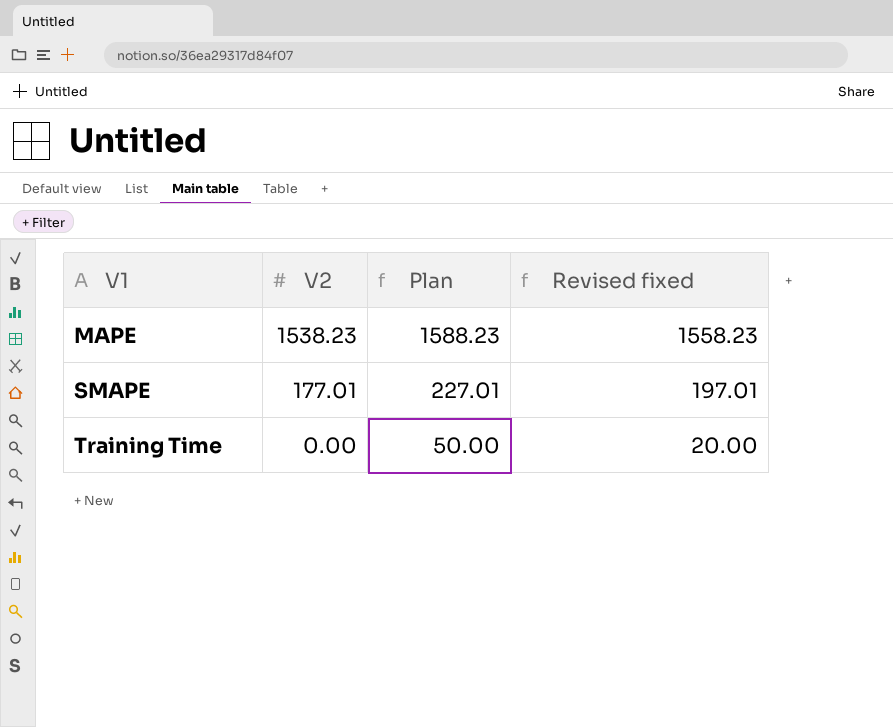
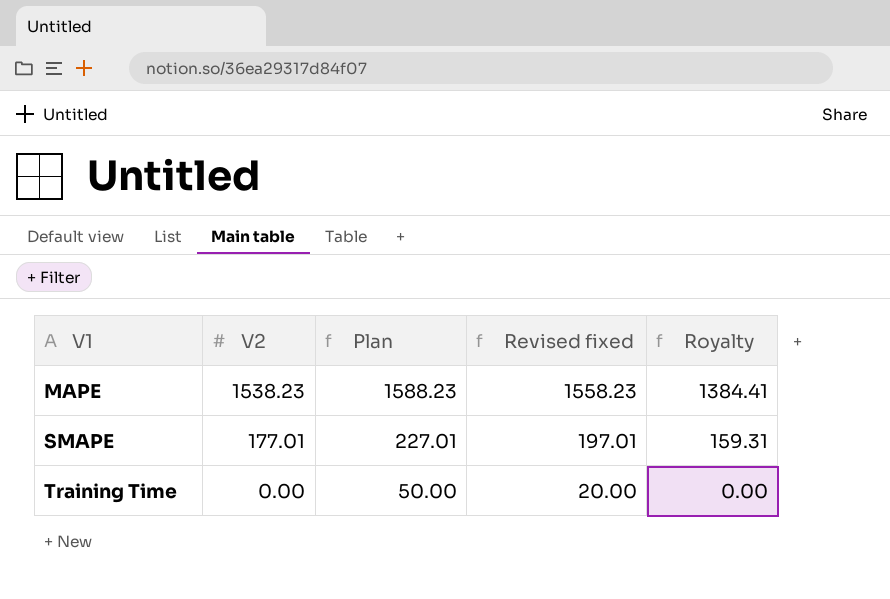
column Royalty | formula: none -> [V2] * 0.9

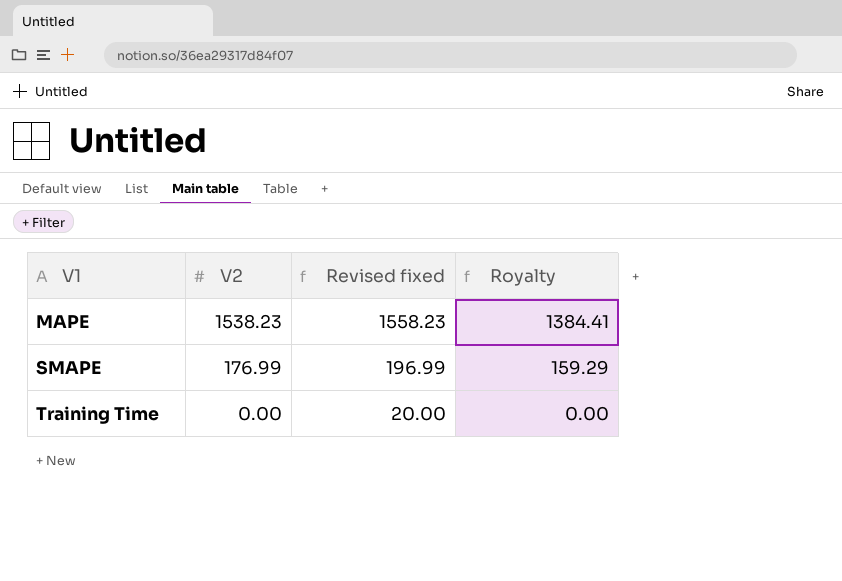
column Plan | formula: [V2] + 50 -> none
SMAPE | V2: 177.01 -> 176.99
SMAPE | Revised fixed: 197.01 -> 196.99
SMAPE | Royalty: 159.31 -> 159.29

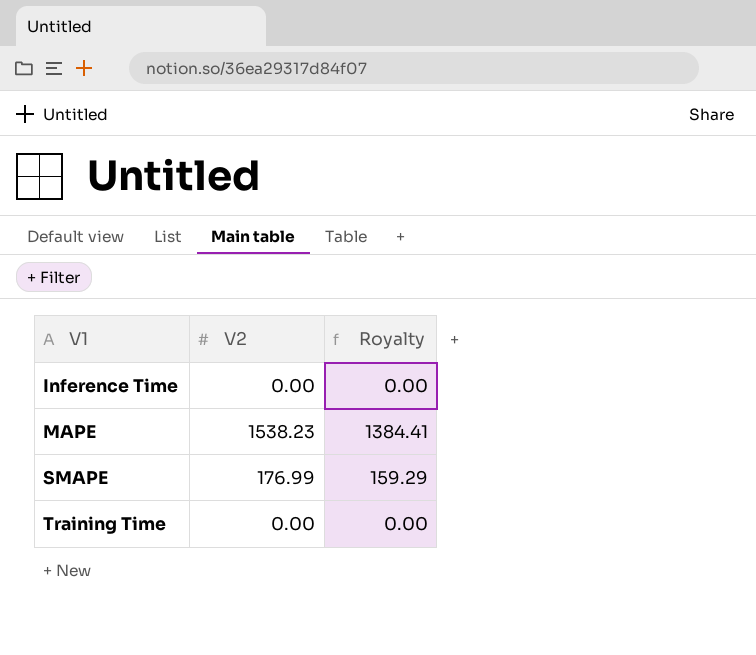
column Revised fixed | formula: [V2] + 20 -> none
row Inference Time: none -> 0.00 | 0.00

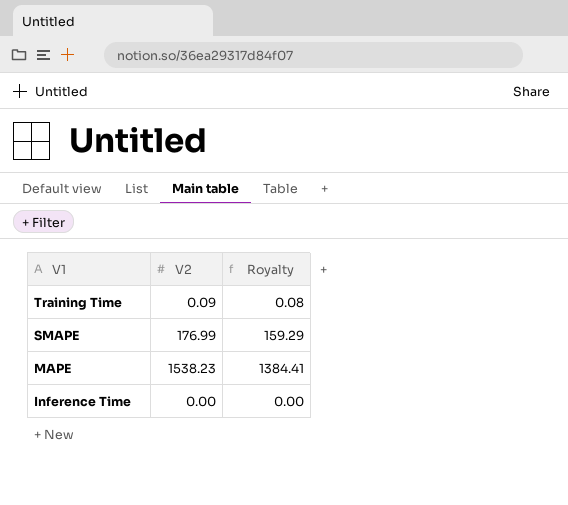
row order: V1 ascending -> V1 descending
Training Time | V2: 0.00 -> 0.09
Training Time | Royalty: 0.00 -> 0.08

